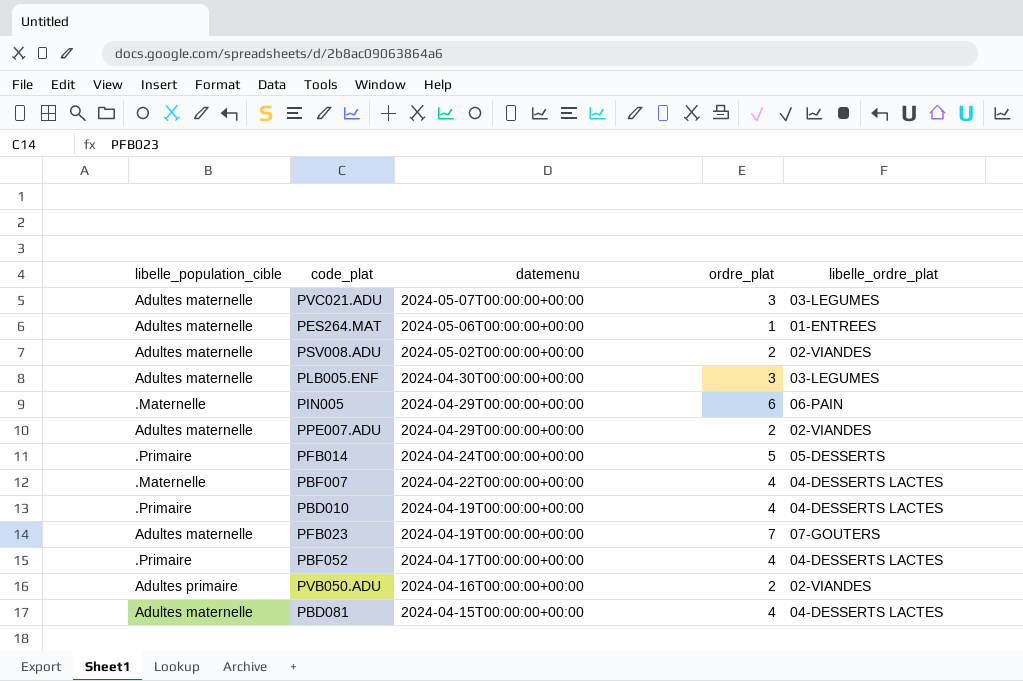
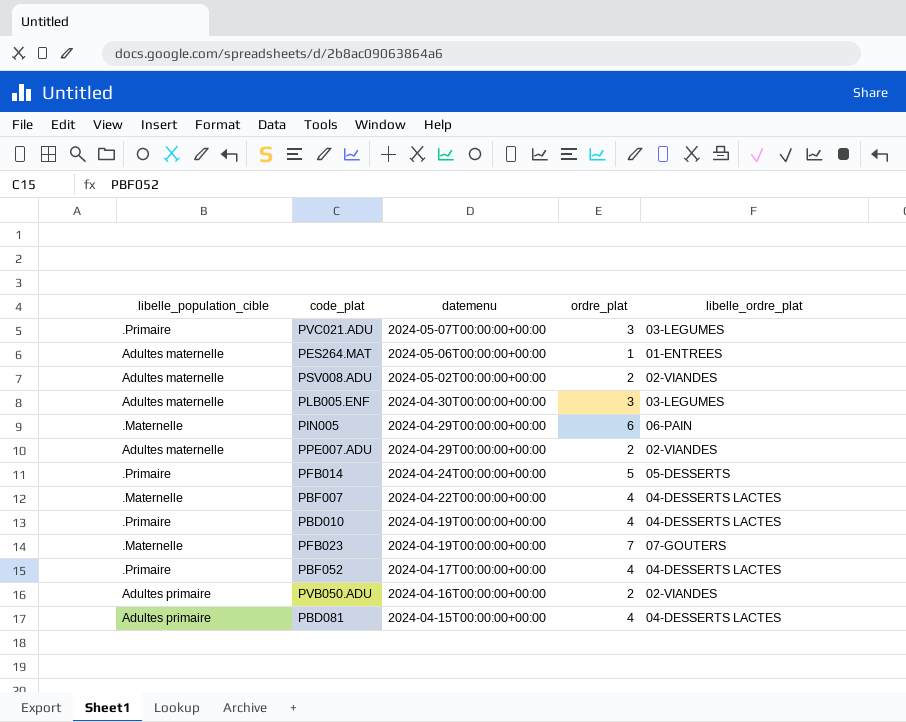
PVC021.ADU | libelle_population_cible: Adultes maternelle -> .Primaire
PFB023 | libelle_population_cible: Adultes maternelle -> .Maternelle
PBD081 | libelle_population_cible: Adultes maternelle -> Adultes primaire

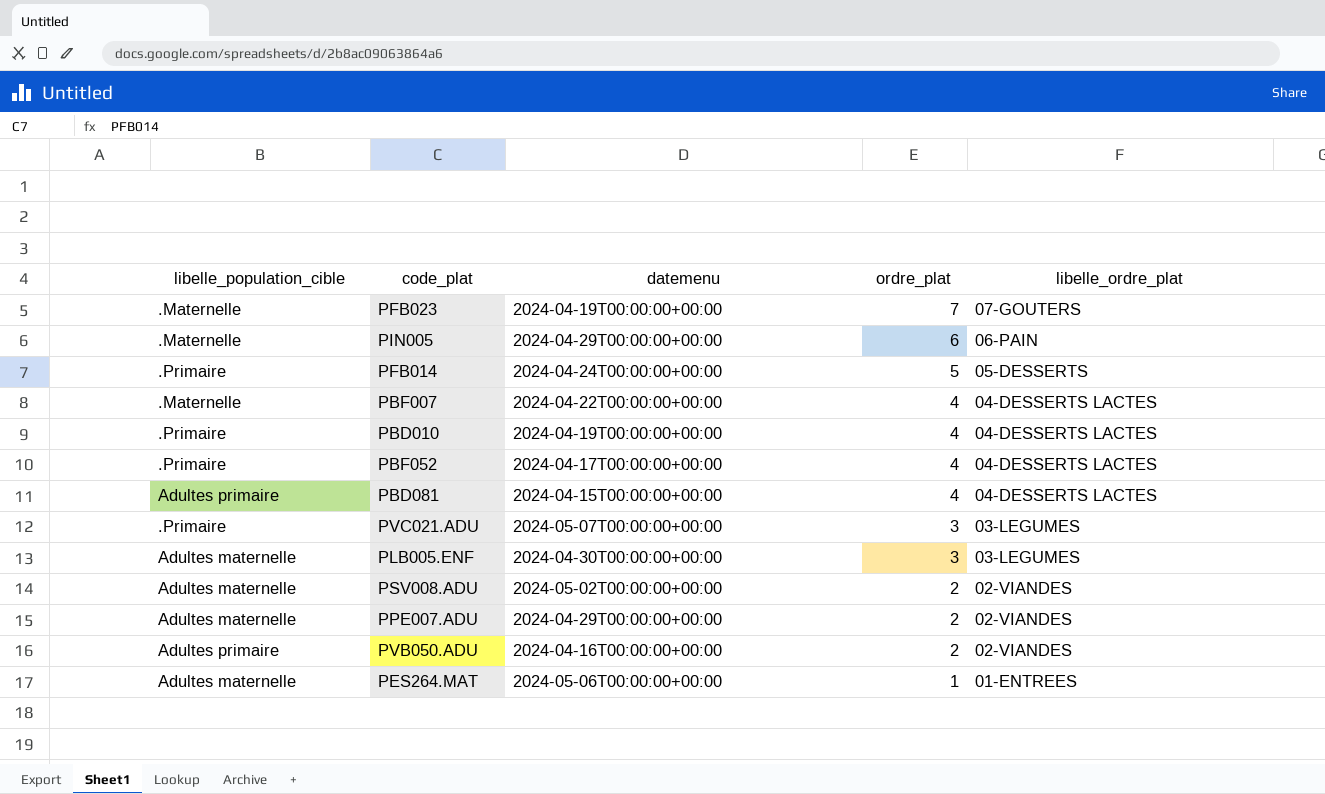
row order: datemenu descending -> ordre_plat descending

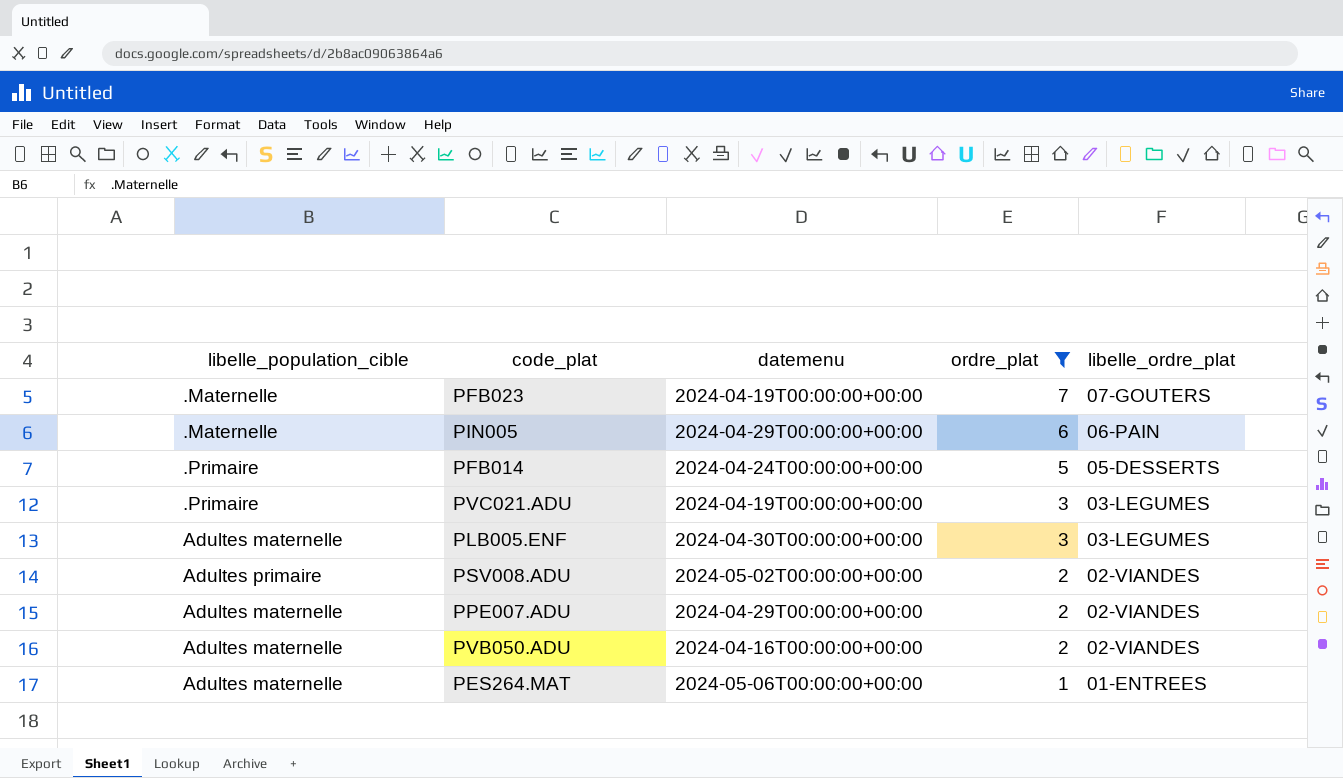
filter: none -> ordre_plat != 4
PVC021.ADU | datemenu: 2024-05-07T00:00:00+00:00 -> 2024-04-19T00:00:00+00:00
PSV008.ADU | libelle_population_cible: Adultes maternelle -> Adultes primaire
PVB050.ADU | libelle_population_cible: Adultes primaire -> Adultes maternelle

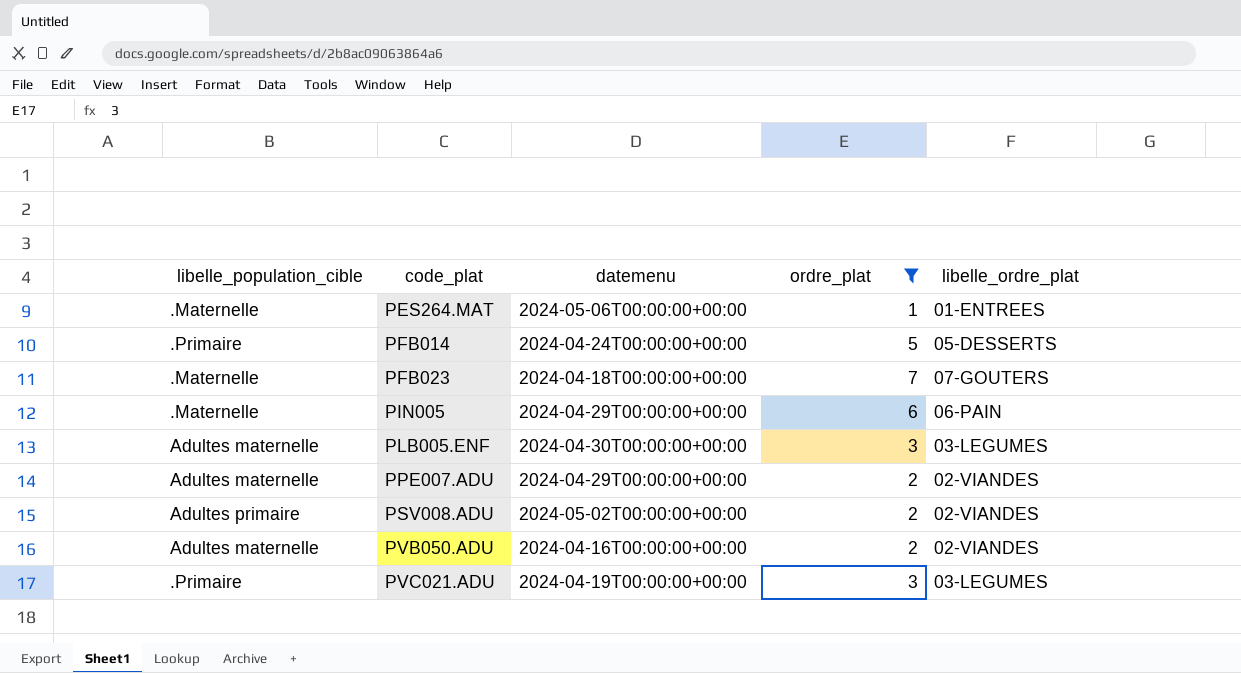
row order: ordre_plat descending -> code_plat ascending
PES264.MAT | libelle_population_cible: Adultes maternelle -> .Maternelle
PFB023 | datemenu: 2024-04-19T00:00:00+00:00 -> 2024-04-18T00:00:00+00:00

